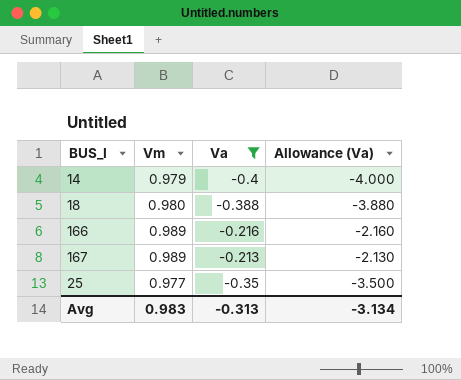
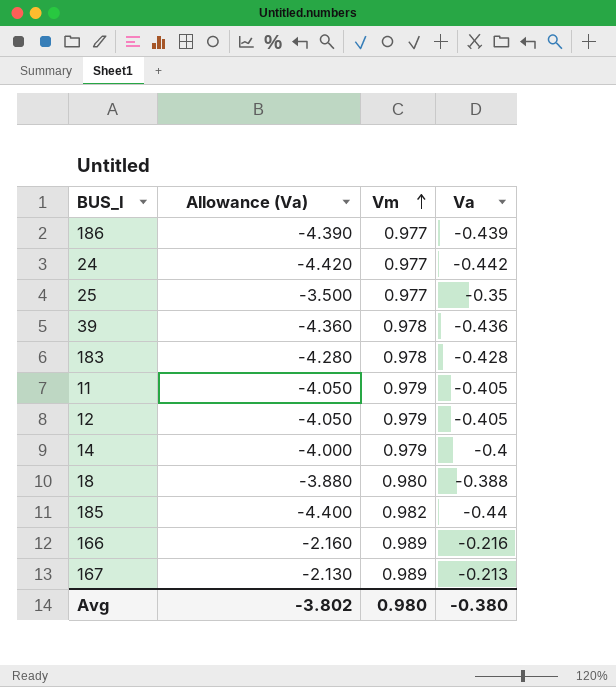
filter: Va >= -0.4 -> none
row order: none -> Vm ascending
column Allowance (Va) | position: 4 -> 2
Avg | Allowance (Va): -3.134 -> -3.802
Avg | Vm: 0.983 -> 0.980
Avg | Va: -0.313 -> -0.380

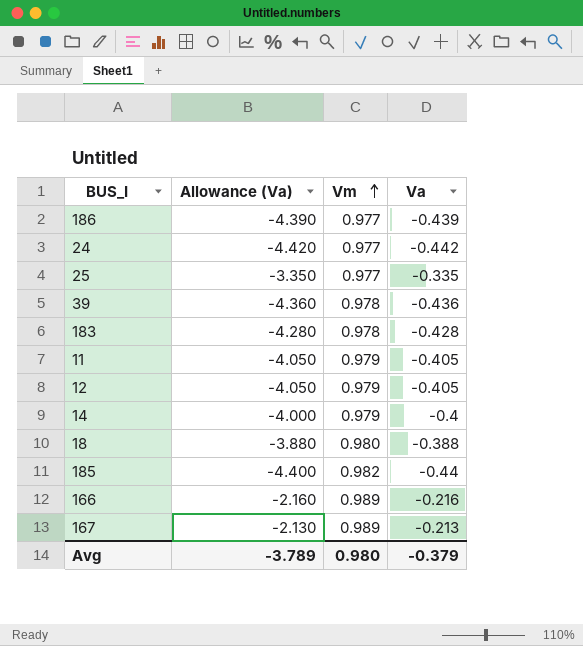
25 | Allowance (Va): -3.500 -> -3.350
25 | Va: -0.35 -> -0.335
Avg | Allowance (Va): -3.802 -> -3.789
Avg | Va: -0.380 -> -0.379

